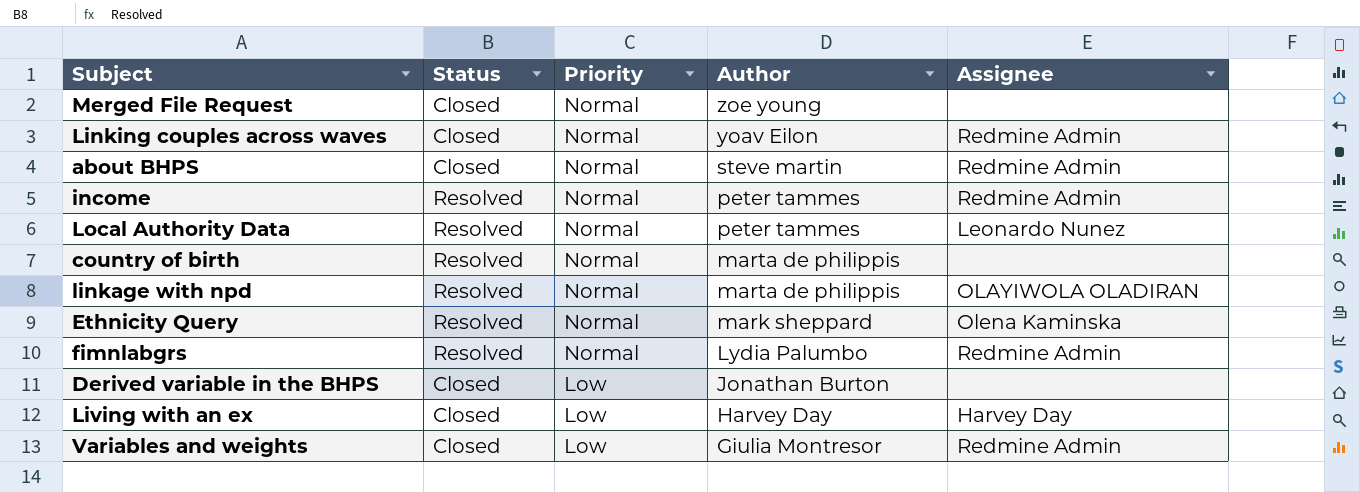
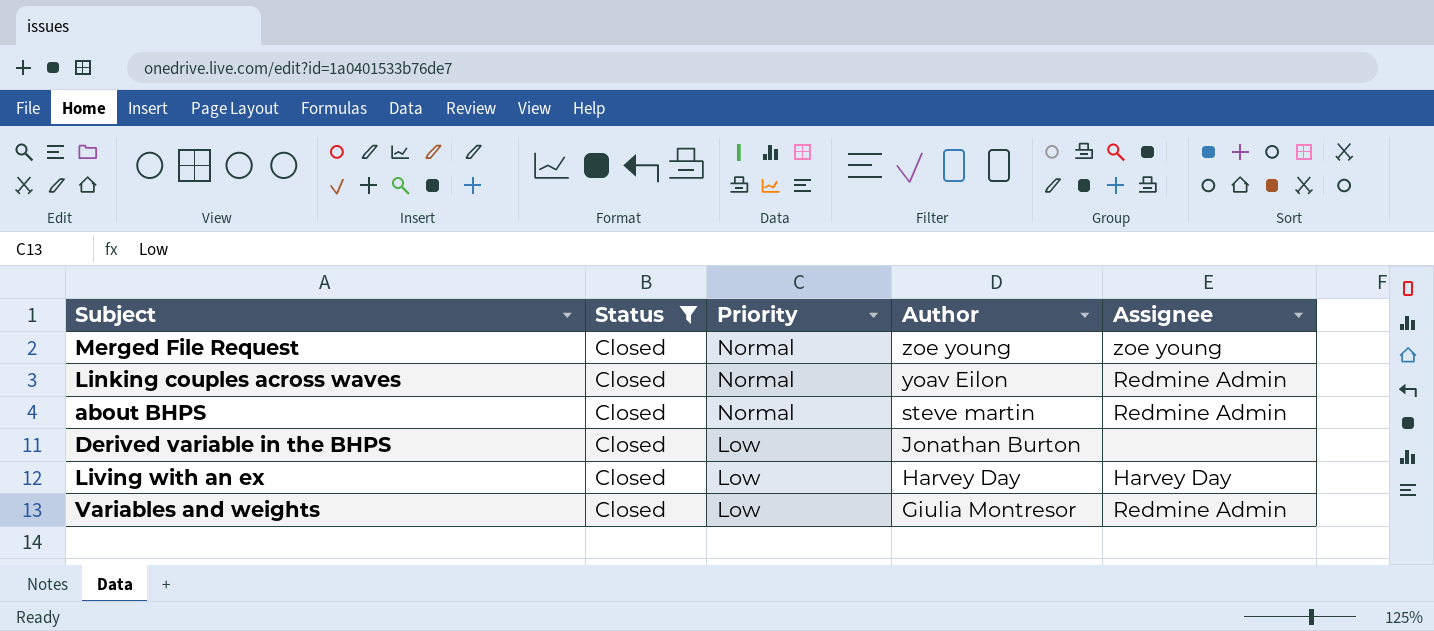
filter: none -> Status = Closed
Merged File Request | Assignee: none -> zoe young

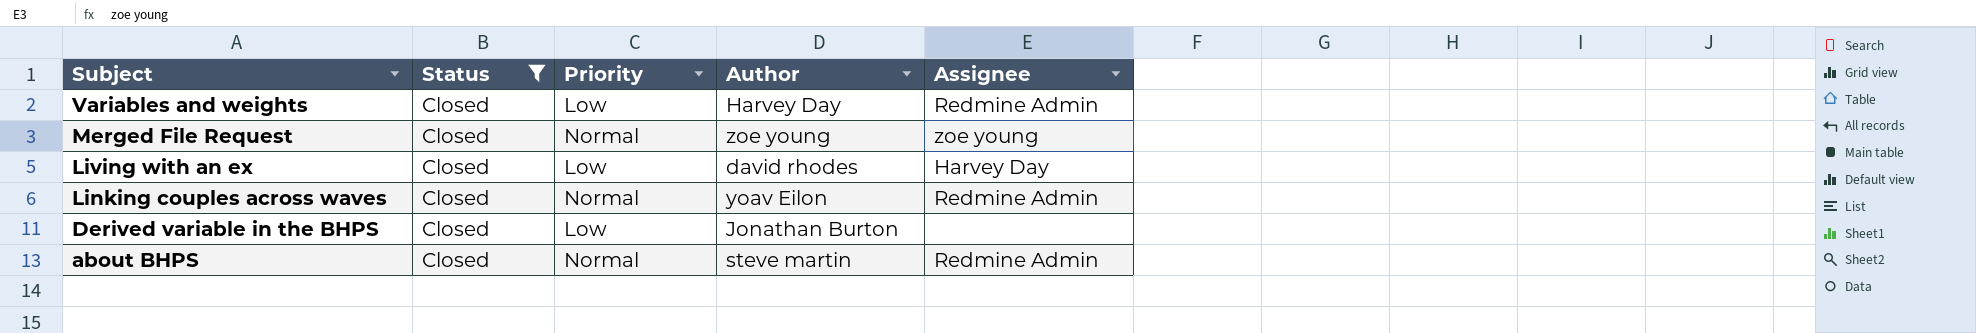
row order: Priority descending -> Subject descending
Variables and weights | Author: Giulia Montresor -> Harvey Day
Living with an ex | Author: Harvey Day -> david rhodes

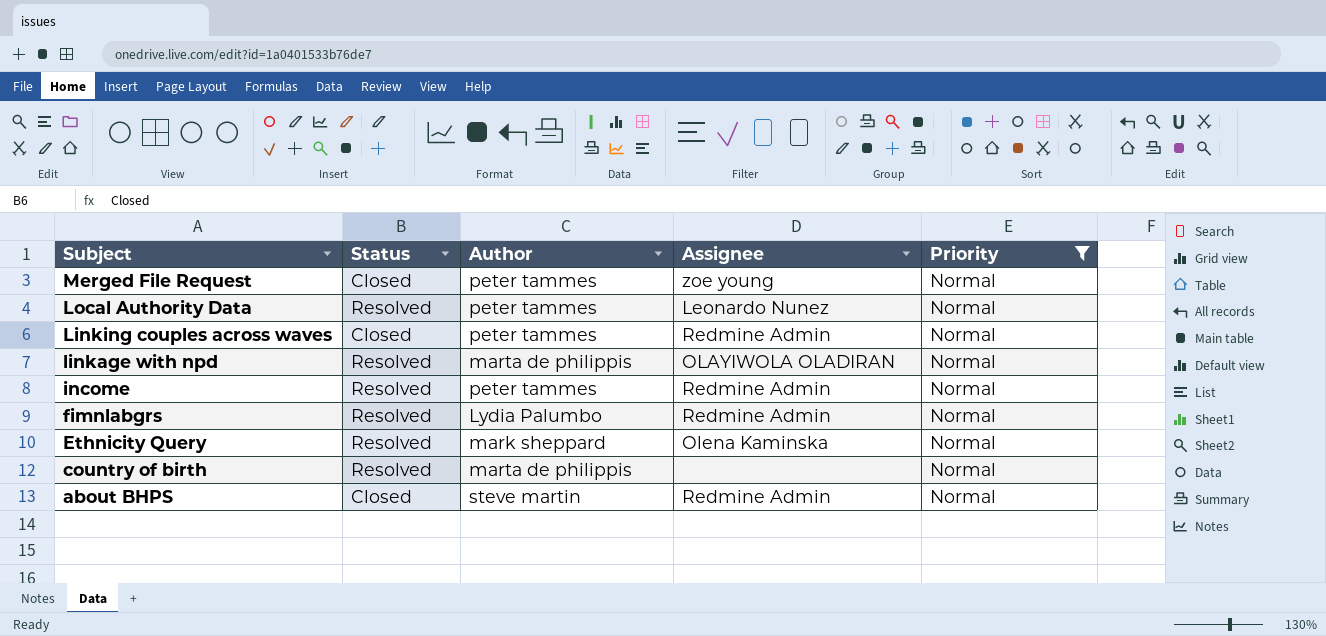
filter: Status = Closed -> Priority = Normal
column Priority | position: 3 -> 5
Merged File Request | Author: zoe young -> peter tammes
Linking couples across waves | Author: yoav Eilon -> peter tammes

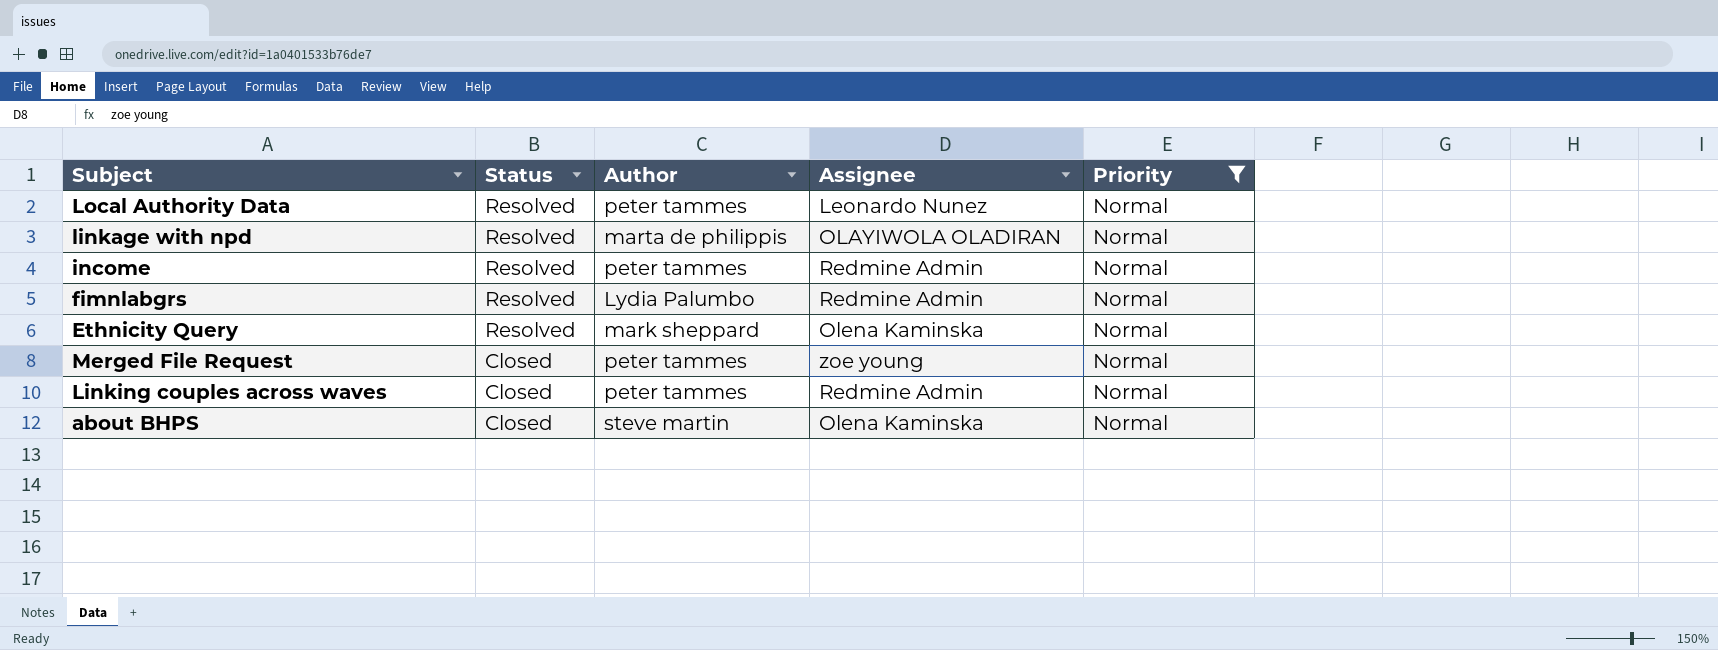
row order: Subject descending -> Status descending
row country of birth: Resolved | marta de philippis | none | Normal -> none
about BHPS | Assignee: Redmine Admin -> Olena Kaminska

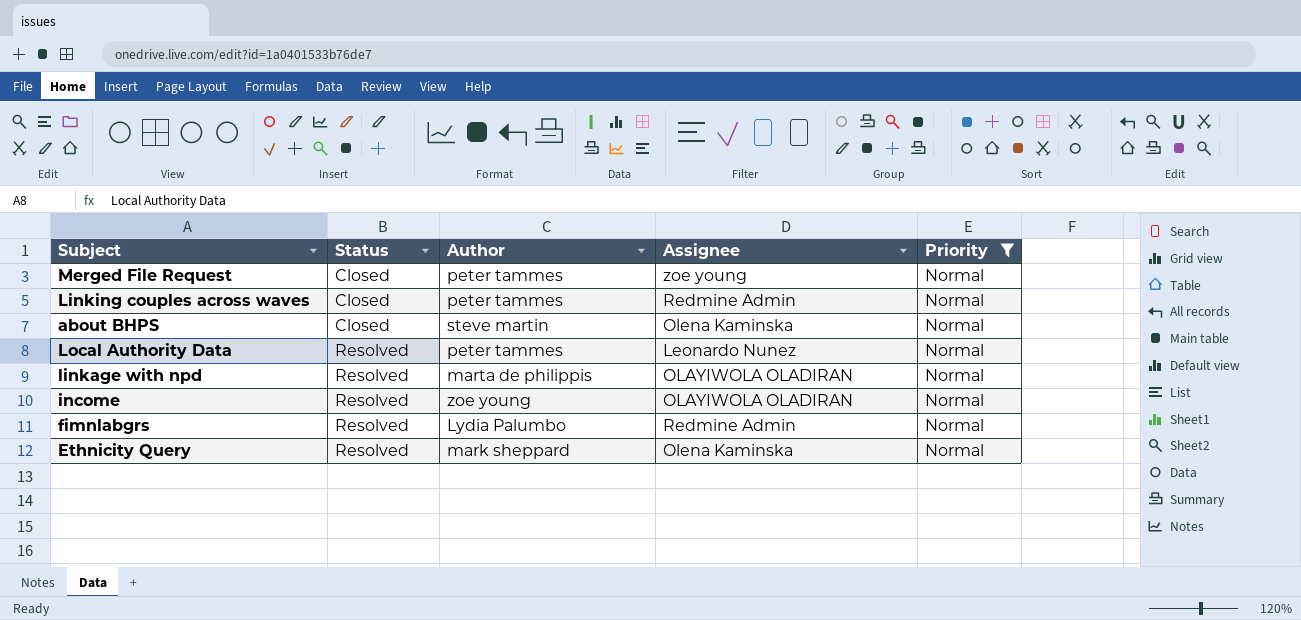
row order: Status descending -> Status ascending
income | Author: peter tammes -> zoe young
income | Assignee: Redmine Admin -> OLAYIWOLA OLADIRAN

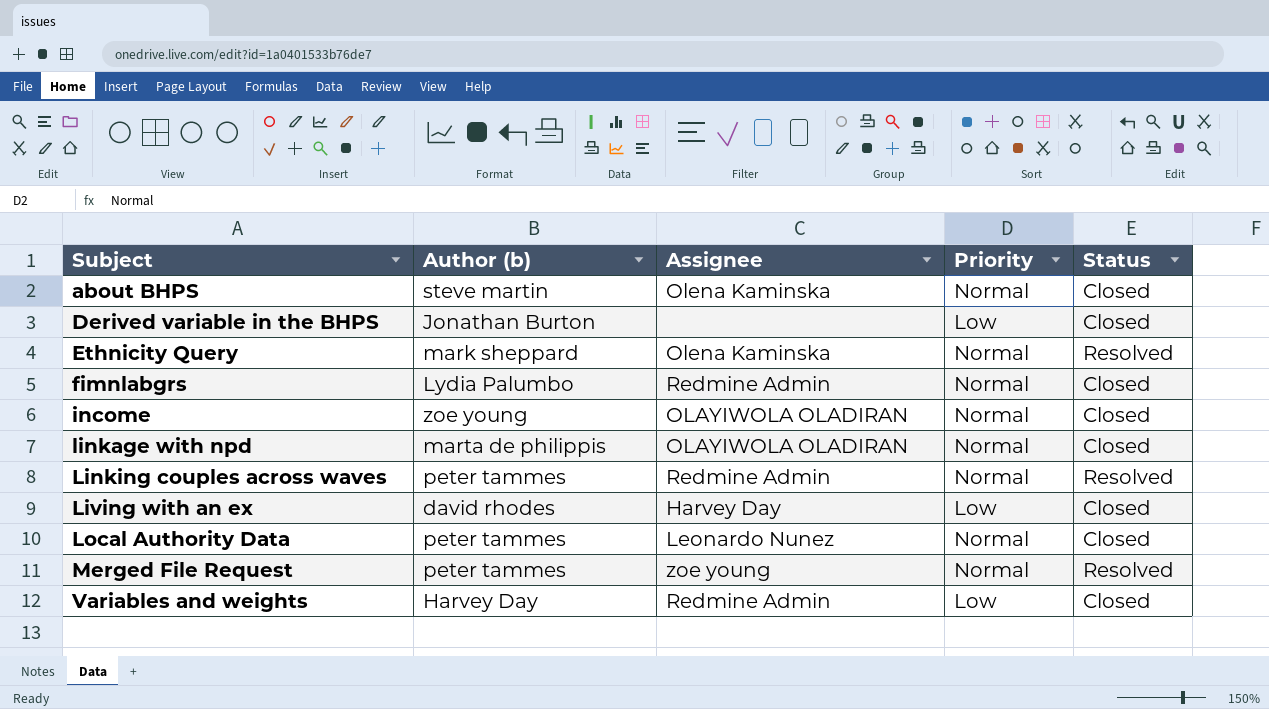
filter: Priority = Normal -> none
row order: Status ascending -> Subject ascending
column name: Author -> Author (b)
column Status | position: 2 -> 5
fimnlabgrs | Status: Resolved -> Closed
income | Status: Resolved -> Closed
linkage with npd | Status: Resolved -> Closed
Linking couples across waves | Status: Closed -> Resolved
Local Authority Data | Status: Resolved -> Closed
Merged File Request | Status: Closed -> Resolved

